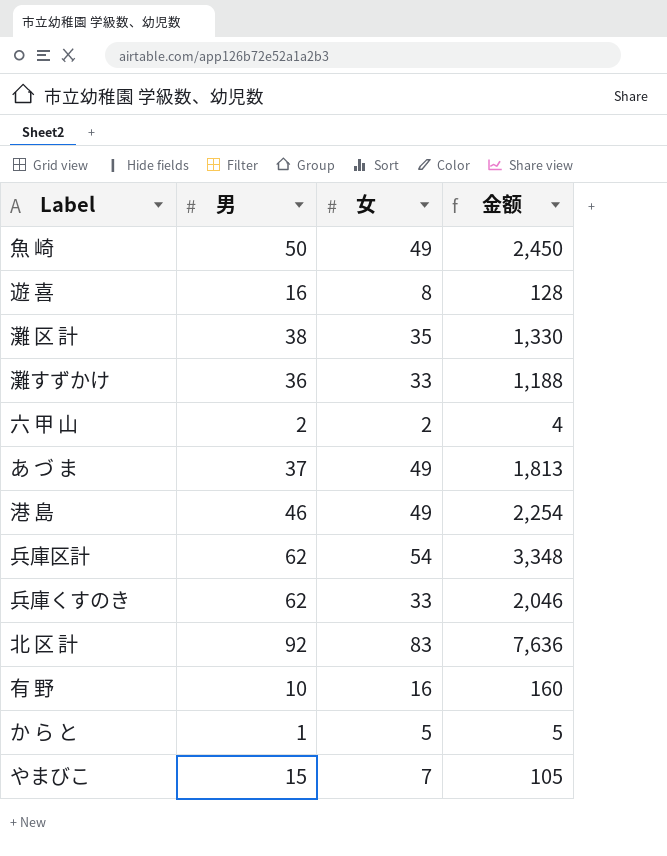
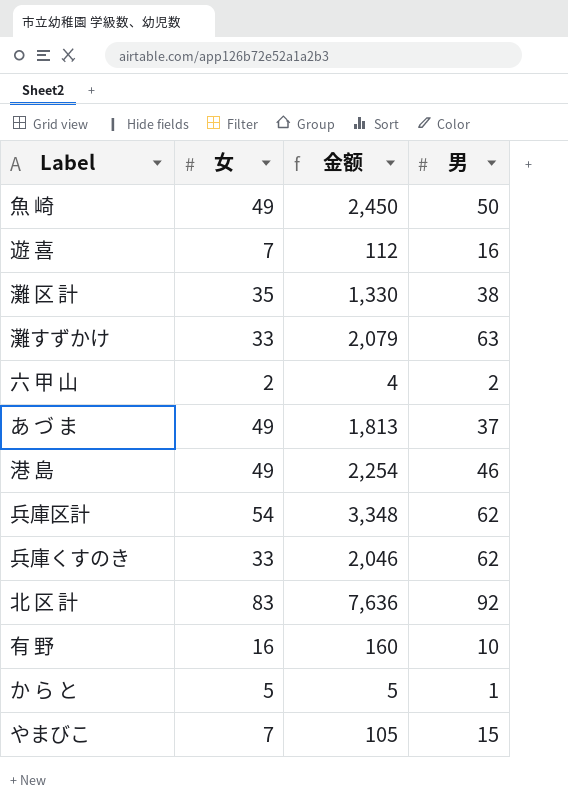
column 男 | position: 2 -> 4
遊 喜 | 女: 8 -> 7
遊 喜 | 金额: 128 -> 112
灘すずかけ | 金额: 1,188 -> 2,079
灘すずかけ | 男: 36 -> 63

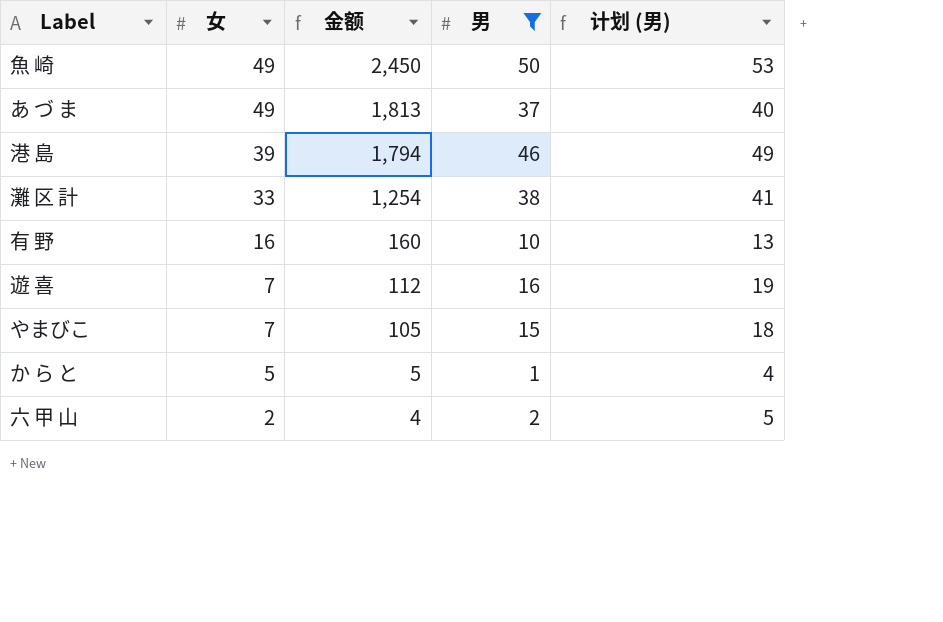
filter: none -> 男 <= 50
row order: none -> 女 descending
column 计划 (男) | formula: none -> [男] + 3
港 島 | 女: 49 -> 39
港 島 | 金额: 2,254 -> 1,794
灘 区 計 | 女: 35 -> 33
灘 区 計 | 金额: 1,330 -> 1,254

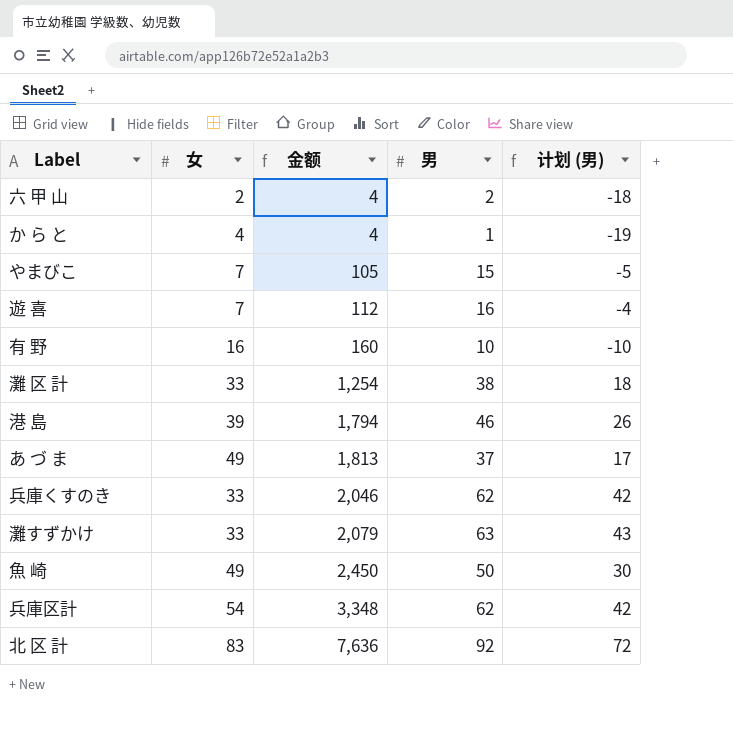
filter: 男 <= 50 -> none
row order: 女 descending -> 金额 ascending
column 计划 (男) | formula: [男] + 3 -> [男] - 20
か ら と | 女: 5 -> 4
か ら と | 金额: 5 -> 4

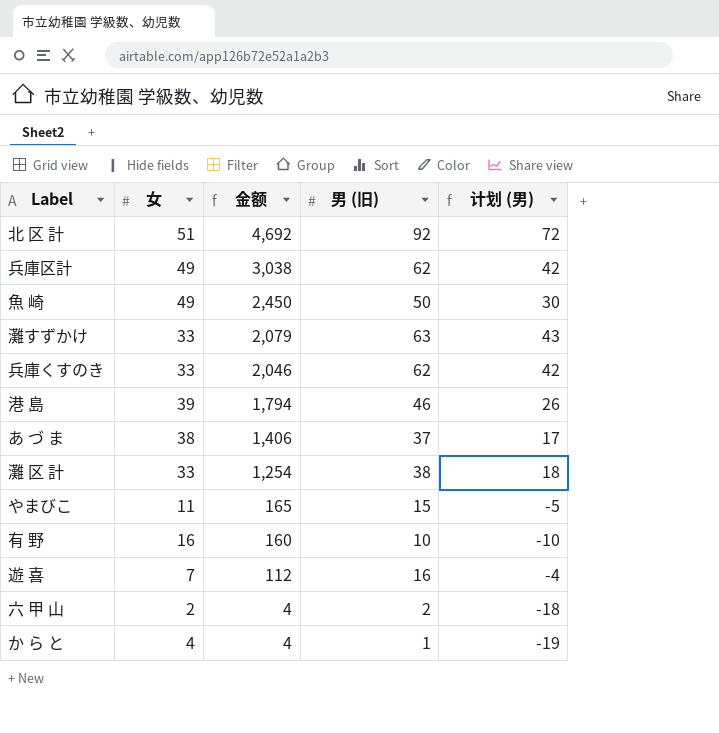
row order: 金额 ascending -> 金额 descending
column name: 男 -> 男 (旧)
北 区 計 | 女: 83 -> 51
北 区 計 | 金额: 7,636 -> 4,692
兵庫区計 | 女: 54 -> 49
兵庫区計 | 金额: 3,348 -> 3,038
あ づ ま | 女: 49 -> 38
あ づ ま | 金额: 1,813 -> 1,406
やまびこ | 女: 7 -> 11
やまびこ | 金额: 105 -> 165

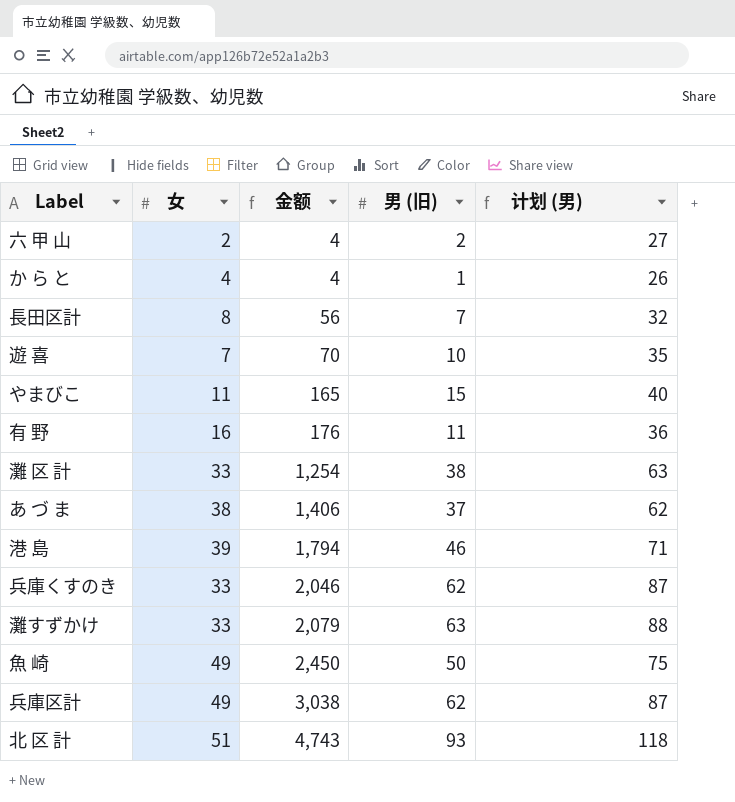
row order: 金额 descending -> 金额 ascending
column 计划 (男) | formula: [男 (旧)] - 20 -> [男 (旧)] + 25
row 長田区計: none -> 8 | 56 | 7 | 32
遊 喜 | 金额: 112 -> 70
遊 喜 | 男 (旧): 16 -> 10
有 野 | 金额: 160 -> 176
有 野 | 男 (旧): 10 -> 11
北 区 計 | 金额: 4,692 -> 4,743
北 区 計 | 男 (旧): 92 -> 93

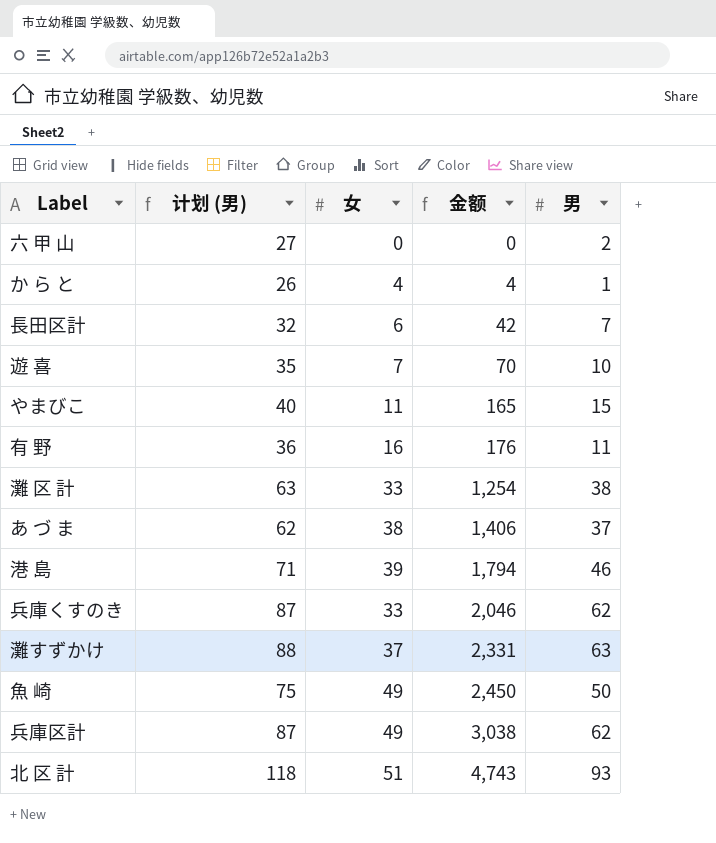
column 计划 (男) | position: 5 -> 2
column name: 男 (旧) -> 男
六 甲 山 | 女: 2 -> 0
六 甲 山 | 金额: 4 -> 0
長田区計 | 女: 8 -> 6
長田区計 | 金额: 56 -> 42
灘すずかけ | 女: 33 -> 37
灘すずかけ | 金额: 2,079 -> 2,331

